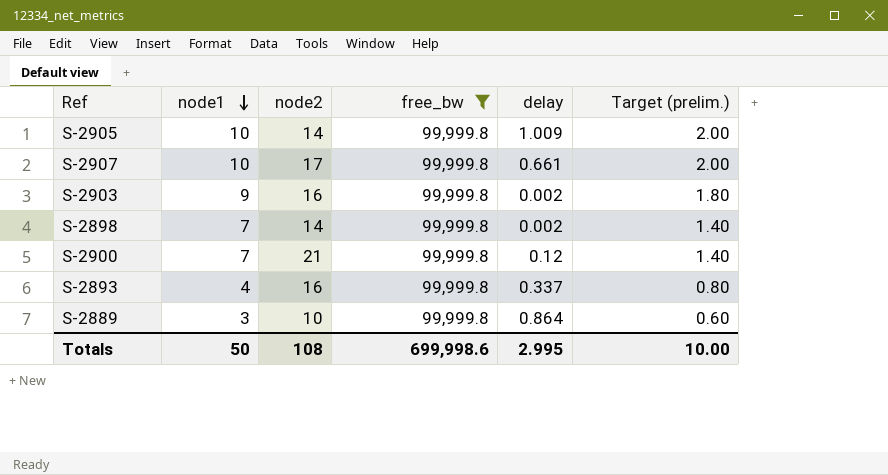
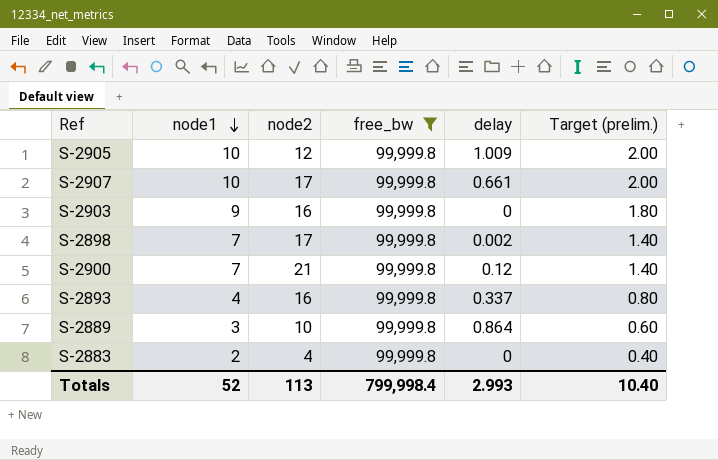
S-2905 | node2: 14 -> 12
S-2903 | delay: 0.002 -> 0
S-2898 | node2: 14 -> 17
row S-2883: none -> 2 | 4 | 99,999.8 | 0 | 0.40
Totals | node1: 50 -> 52
Totals | node2: 108 -> 113
Totals | free_bw: 699,998.6 -> 799,998.4
Totals | delay: 2.995 -> 2.993
Totals | Target (prelim.): 10.00 -> 10.40

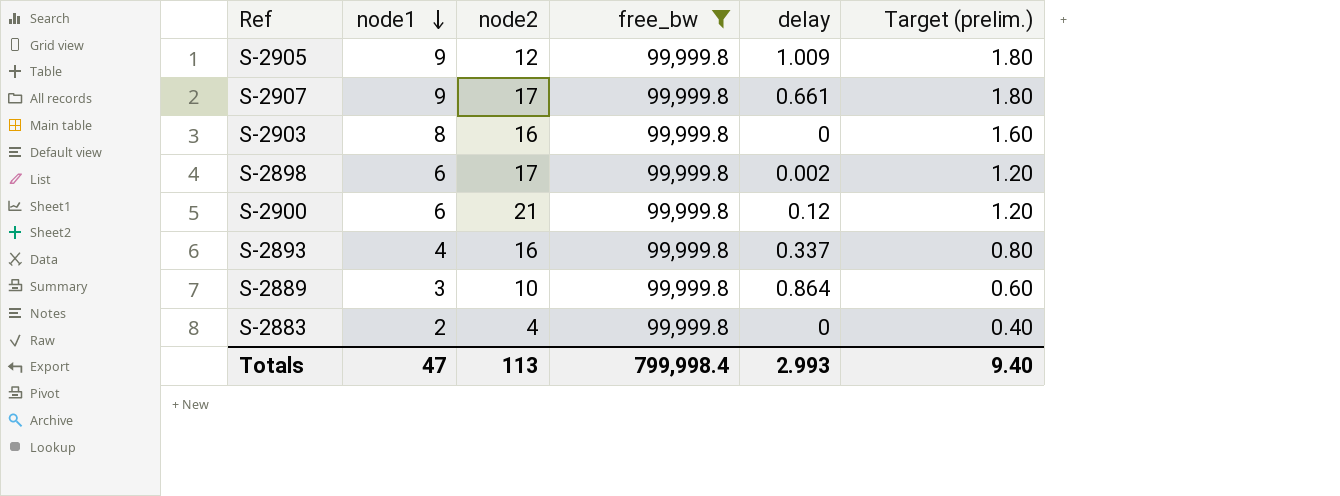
S-2905 | node1: 10 -> 9
S-2905 | Target (prelim.): 2.00 -> 1.80
S-2907 | node1: 10 -> 9
S-2907 | Target (prelim.): 2.00 -> 1.80
S-2903 | node1: 9 -> 8
S-2903 | Target (prelim.): 1.80 -> 1.60
S-2898 | node1: 7 -> 6
S-2898 | Target (prelim.): 1.40 -> 1.20
S-2900 | node1: 7 -> 6
S-2900 | Target (prelim.): 1.40 -> 1.20
Totals | node1: 52 -> 47
Totals | Target (prelim.): 10.40 -> 9.40

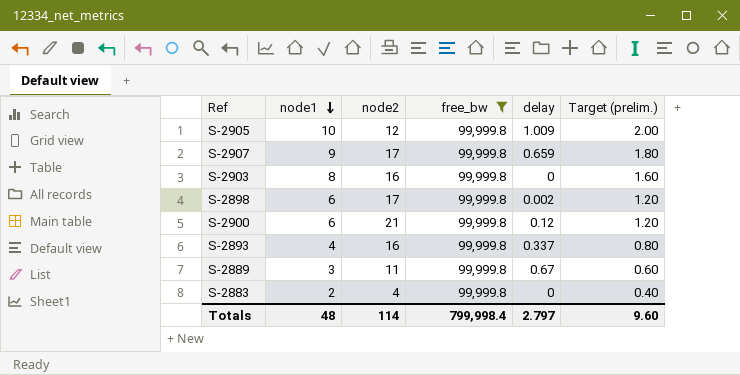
S-2905 | node1: 9 -> 10
S-2905 | Target (prelim.): 1.80 -> 2.00
S-2907 | delay: 0.661 -> 0.659
S-2889 | node2: 10 -> 11
S-2889 | delay: 0.864 -> 0.67
Totals | node1: 47 -> 48
Totals | node2: 113 -> 114
Totals | delay: 2.993 -> 2.797
Totals | Target (prelim.): 9.40 -> 9.60

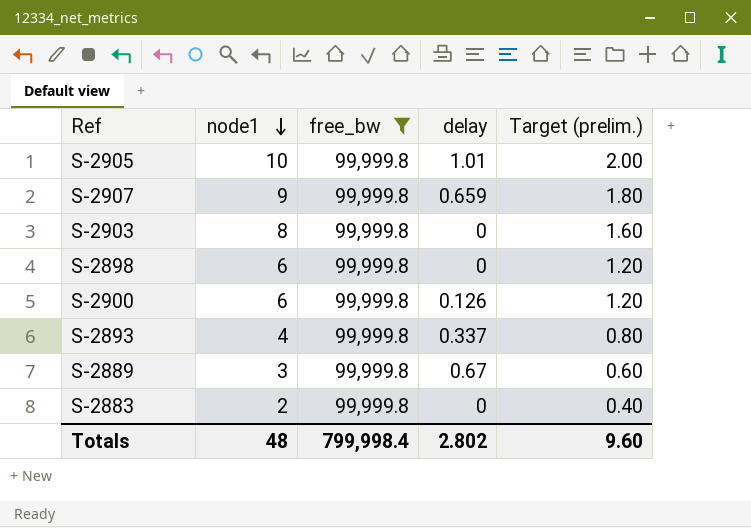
column node2 | position: 3 -> none
S-2905 | delay: 1.009 -> 1.01
S-2898 | delay: 0.002 -> 0
S-2900 | delay: 0.12 -> 0.126
Totals | delay: 2.797 -> 2.802

